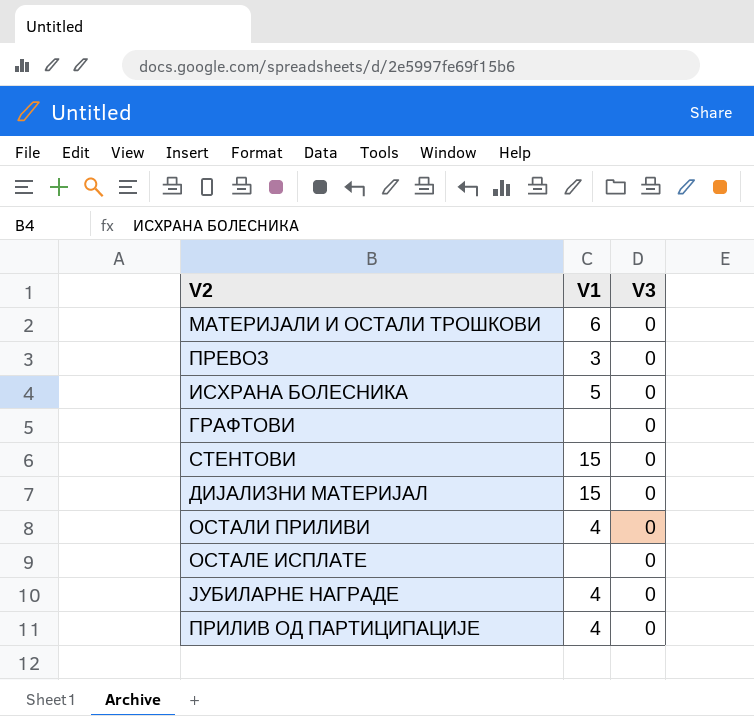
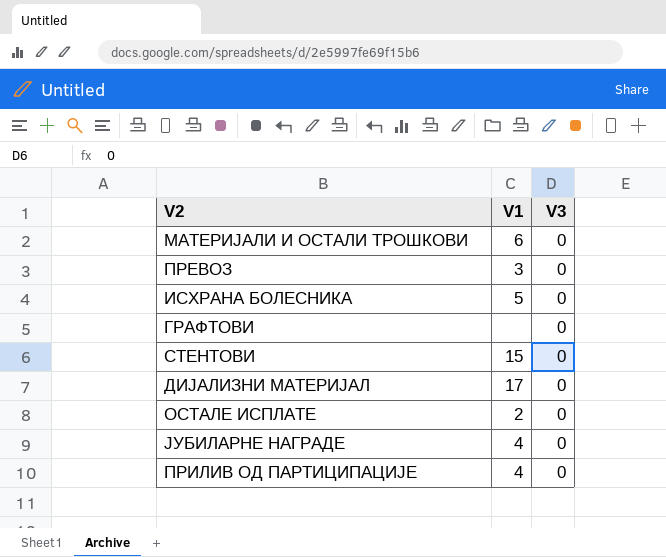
row ОСТАЛИ ПРИЛИВИ: 4 | 0 -> none
ДИЈАЛИЗНИ МАТЕРИЈАЛ | V1: 15 -> 17
ОСТАЛЕ ИСПЛАТЕ | V1: none -> 2

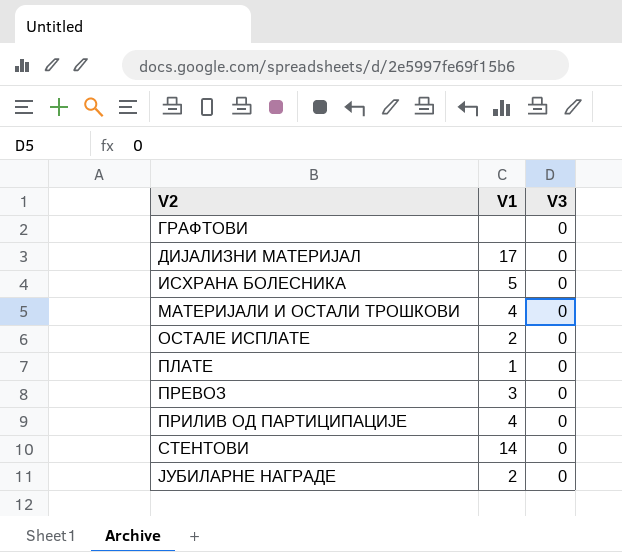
row order: none -> V2 ascending
МАТЕРИЈАЛИ И ОСТАЛИ ТРОШКОВИ | V1: 6 -> 4
row ПЛАТЕ: none -> 1 | 0
СТЕНТОВИ | V1: 15 -> 14
ЈУБИЛАРНЕ НАГРАДЕ | V1: 4 -> 2

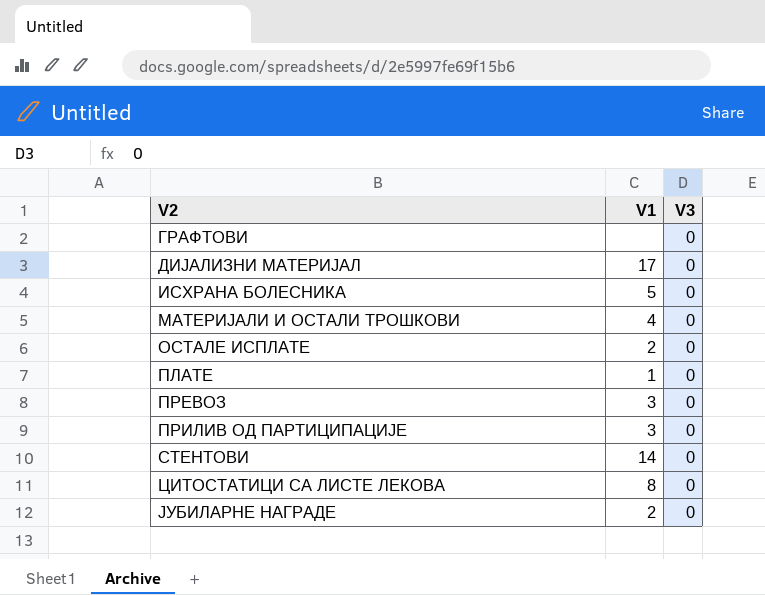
ПРИЛИВ ОД ПАРТИЦИПАЦИЈЕ | V1: 4 -> 3
row ЦИТОСТАТИЦИ СА ЛИСТЕ ЛЕКОВА: none -> 8 | 0

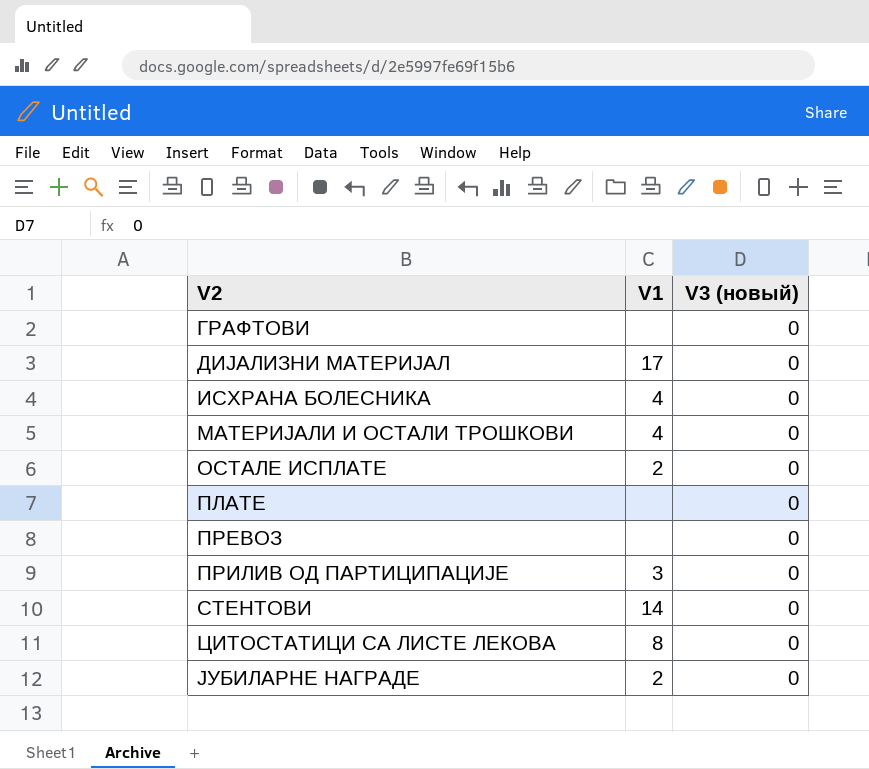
column name: V3 -> V3 (новый)
ИСХРАНА БОЛЕСНИКА | V1: 5 -> 4
ПЛАТЕ | V1: 1 -> none
ПРЕВОЗ | V1: 3 -> none

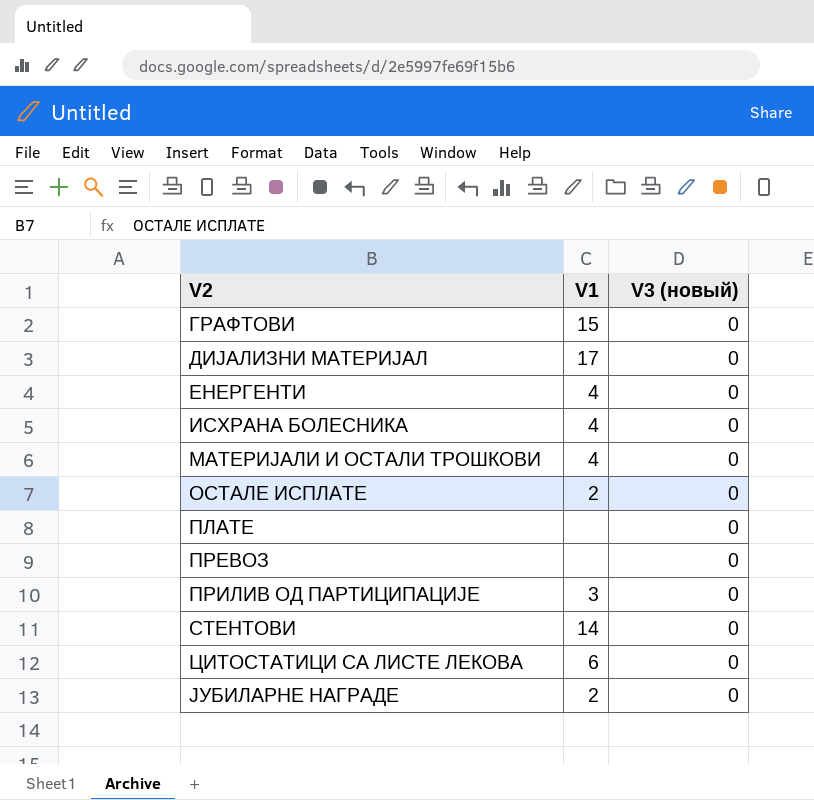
ГРАФТОВИ | V1: none -> 15
row ЕНЕРГЕНТИ: none -> 4 | 0
ЦИТОСТАТИЦИ СА ЛИСТЕ ЛЕКОВА | V1: 8 -> 6

